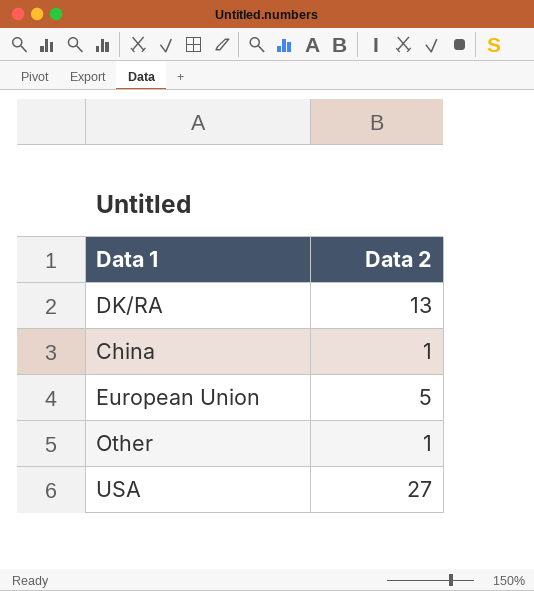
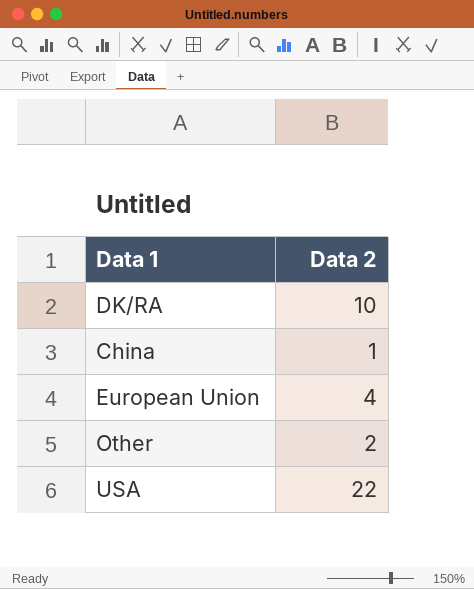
DK/RA | Data 2: 13 -> 10
European Union | Data 2: 5 -> 4
Other | Data 2: 1 -> 2
USA | Data 2: 27 -> 22

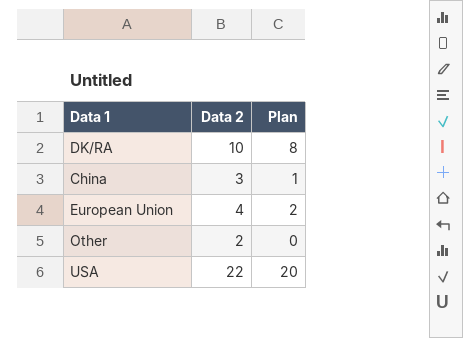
column Plan | formula: none -> [Data 2] - 2
China | Data 2: 1 -> 3

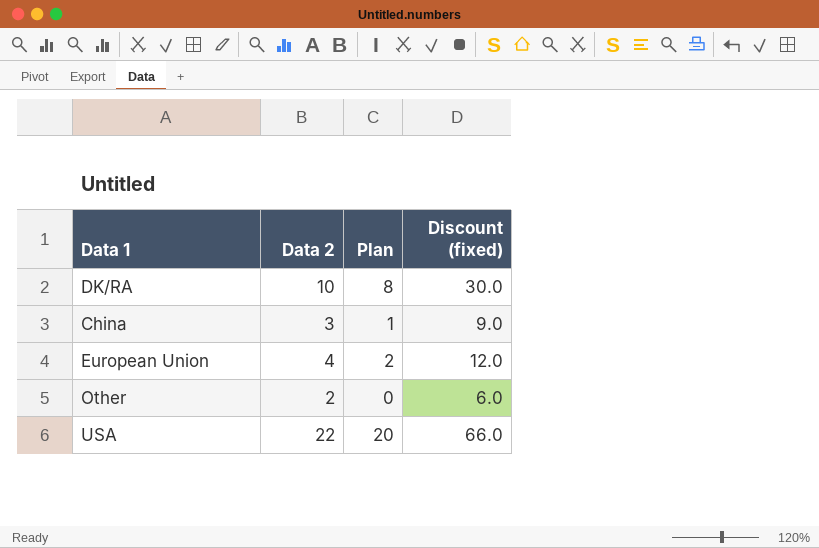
column Discount (fixed) | formula: none -> [Data 2] * 3

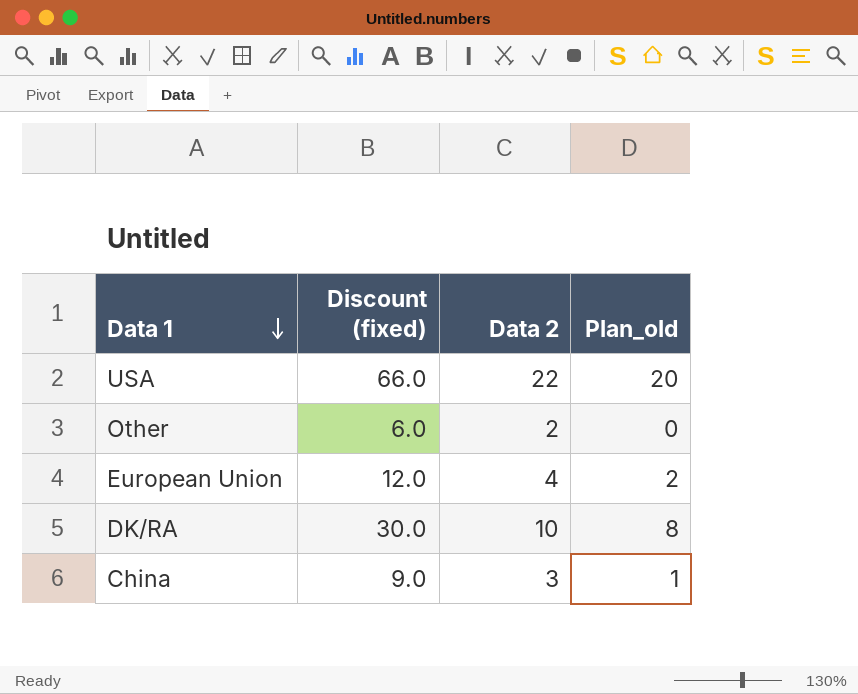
row order: none -> Data 1 descending
column Discount (fixed) | position: 4 -> 2
column name: Plan -> Plan_old

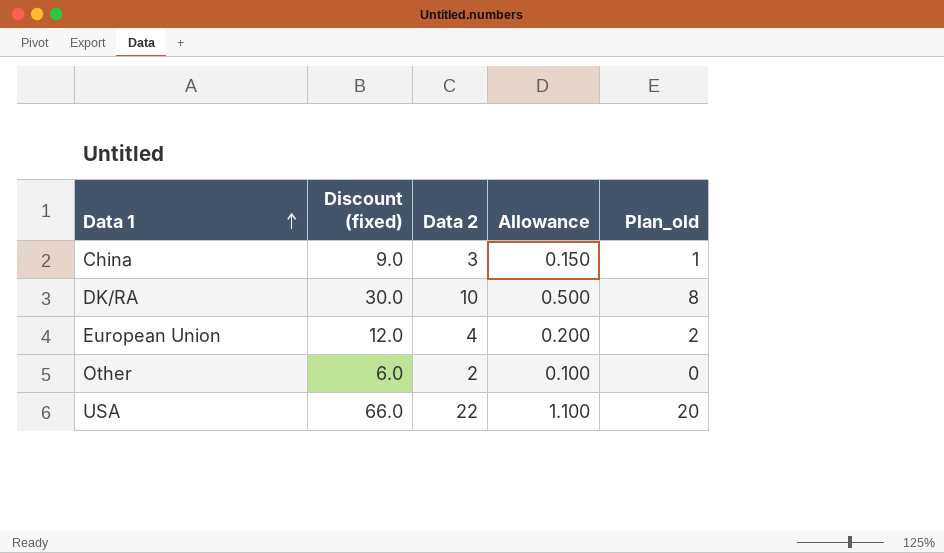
row order: Data 1 descending -> Data 1 ascending
column Allowance | formula: none -> [Data 2] * 0.05

